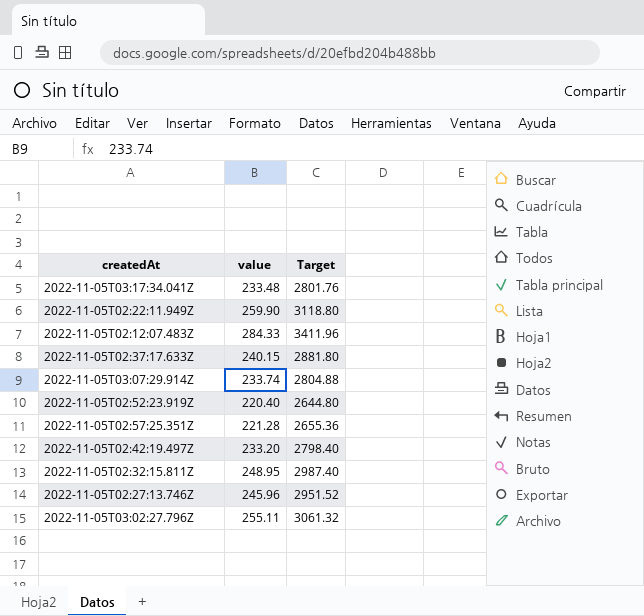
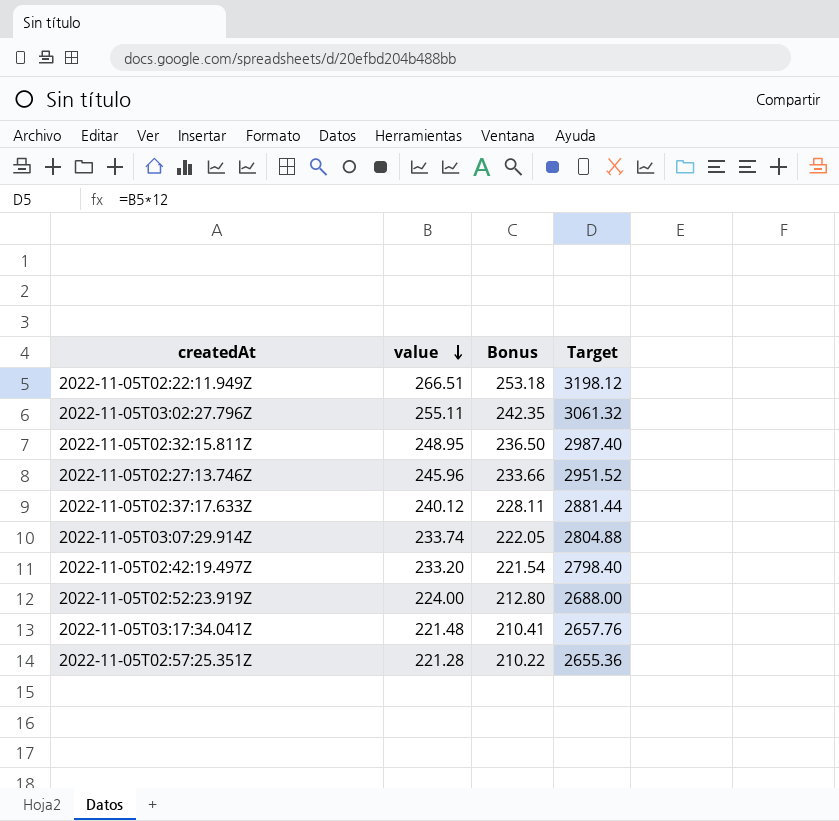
row order: none -> value descending
column Bonus | formula: none -> [value] * 0.95
row 2022-11-05T02:12:07.483Z: 284.33 | 3411.96 -> none
2022-11-05T02:22:11.949Z | value: 259.90 -> 266.51
2022-11-05T02:22:11.949Z | Target: 3118.80 -> 3198.12
2022-11-05T02:37:17.633Z | value: 240.15 -> 240.12
2022-11-05T02:37:17.633Z | Target: 2881.80 -> 2881.44
2022-11-05T02:52:23.919Z | value: 220.40 -> 224.00
2022-11-05T02:52:23.919Z | Target: 2644.80 -> 2688.00
2022-11-05T03:17:34.041Z | value: 233.48 -> 221.48
2022-11-05T03:17:34.041Z | Target: 2801.76 -> 2657.76

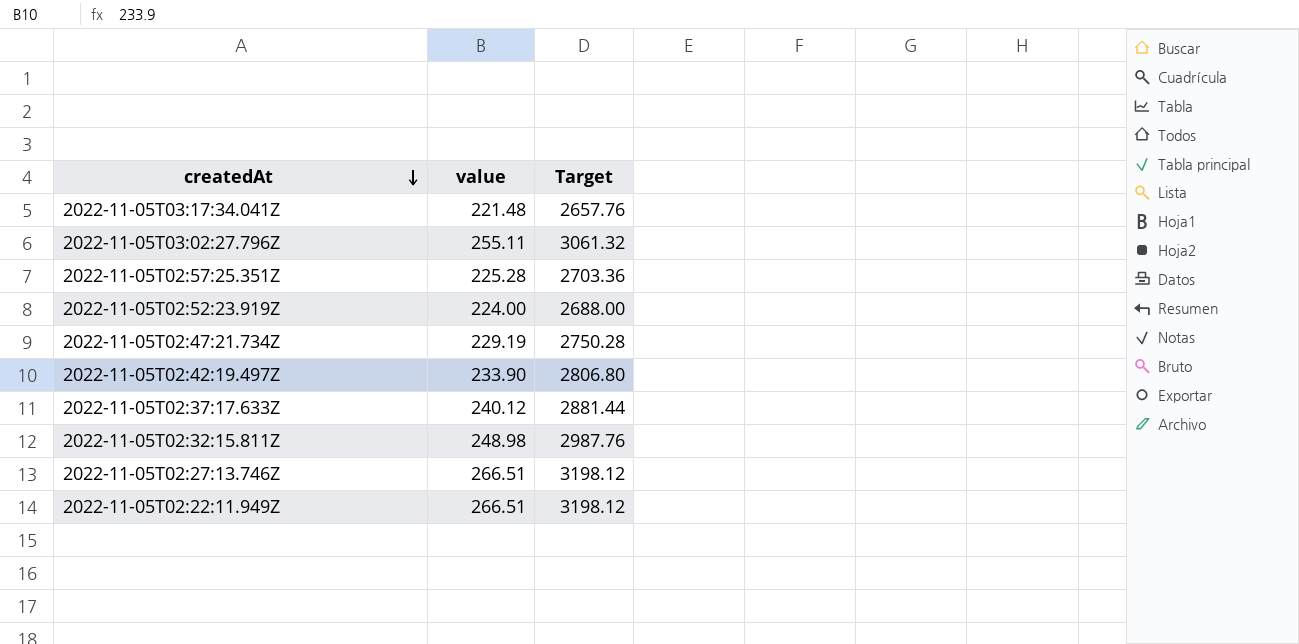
row order: value descending -> createdAt descending
column Bonus | formula: [value] * 0.95 -> none
row 2022-11-05T03:07:29.914Z: 233.74 | 222.05 | 2804.88 -> none
2022-11-05T02:57:25.351Z | value: 221.28 -> 225.28
2022-11-05T02:57:25.351Z | Target: 2655.36 -> 2703.36
row 2022-11-05T02:47:21.734Z: none -> 229.19 | 2750.28
2022-11-05T02:42:19.497Z | value: 233.20 -> 233.90
2022-11-05T02:42:19.497Z | Target: 2798.40 -> 2806.80
2022-11-05T02:32:15.811Z | value: 248.95 -> 248.98
2022-11-05T02:32:15.811Z | Target: 2987.40 -> 2987.76
2022-11-05T02:27:13.746Z | value: 245.96 -> 266.51
2022-11-05T02:27:13.746Z | Target: 2951.52 -> 3198.12

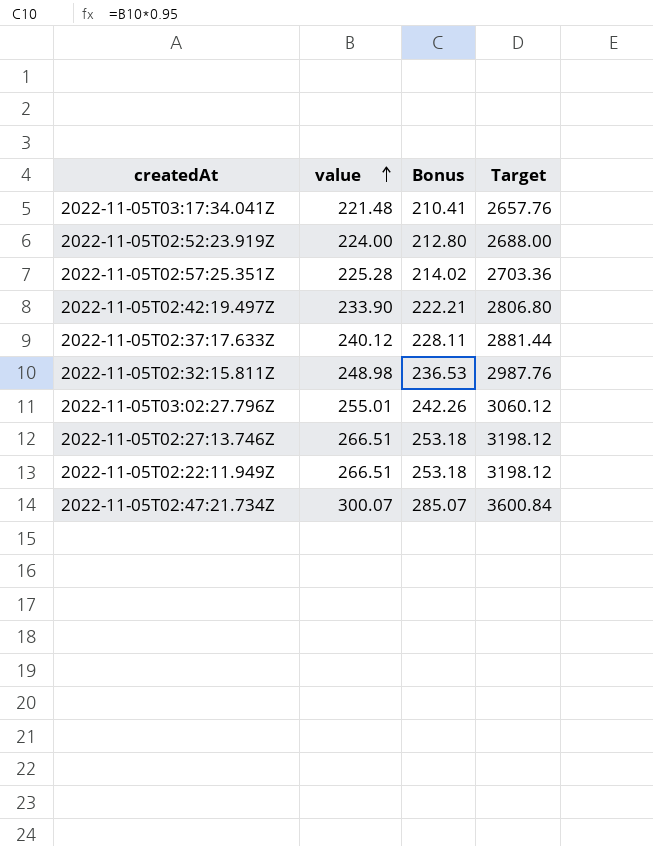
row order: createdAt descending -> value ascending
column Bonus | formula: none -> [value] * 0.95
2022-11-05T03:02:27.796Z | value: 255.11 -> 255.01
2022-11-05T03:02:27.796Z | Target: 3061.32 -> 3060.12
2022-11-05T02:47:21.734Z | value: 229.19 -> 300.07
2022-11-05T02:47:21.734Z | Target: 2750.28 -> 3600.84

